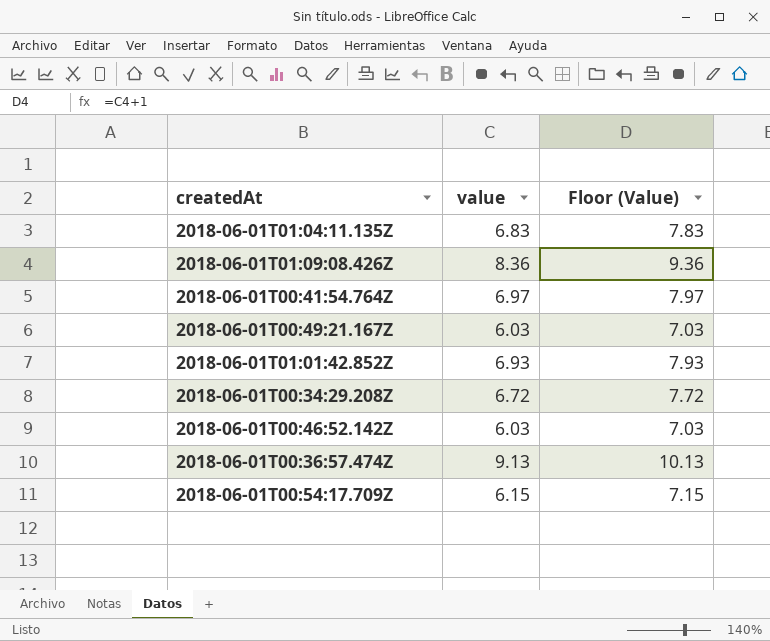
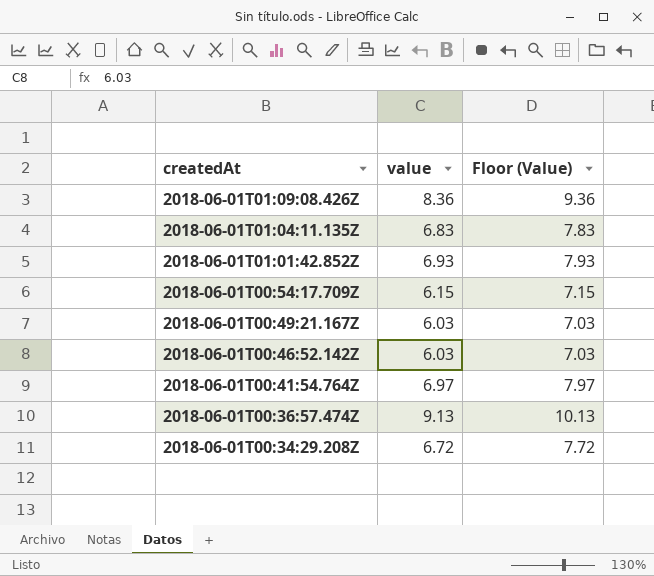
row order: none -> createdAt descending

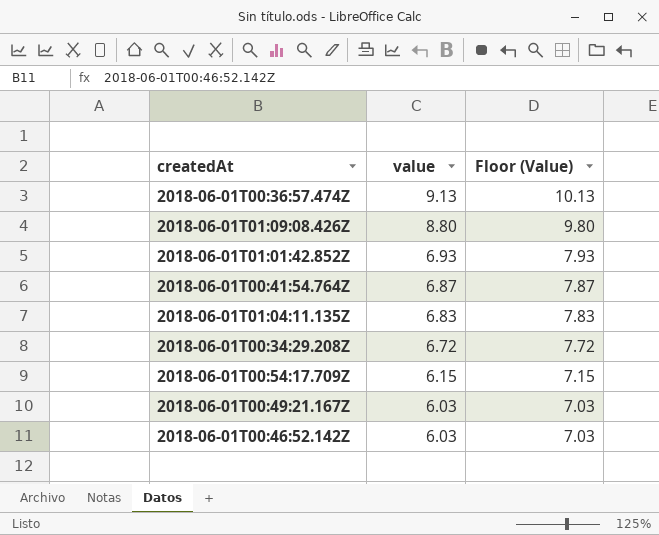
row order: createdAt descending -> value descending
2018-06-01T01:09:08.426Z | value: 8.36 -> 8.80
2018-06-01T01:09:08.426Z | Floor (Value): 9.36 -> 9.80
2018-06-01T00:41:54.764Z | value: 6.97 -> 6.87
2018-06-01T00:41:54.764Z | Floor (Value): 7.97 -> 7.87

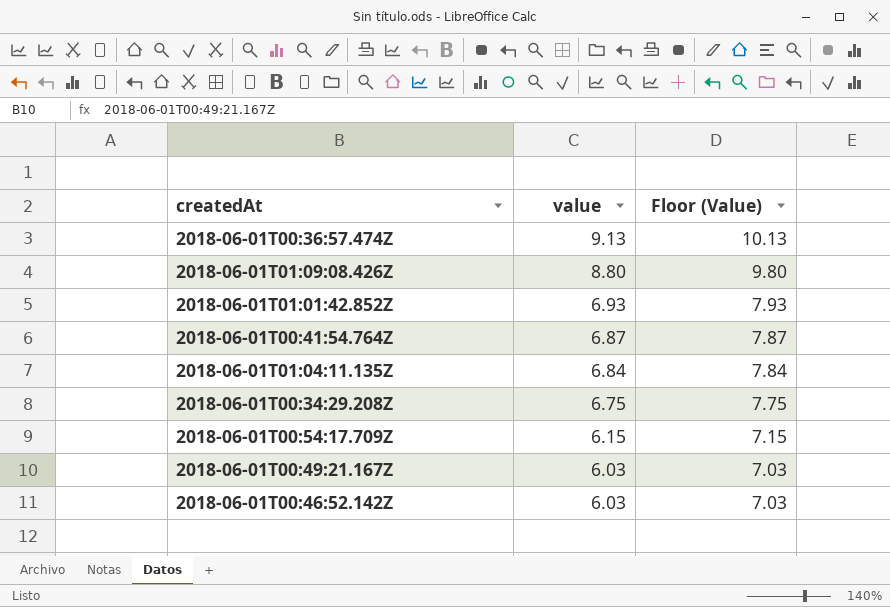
2018-06-01T01:04:11.135Z | value: 6.83 -> 6.84
2018-06-01T01:04:11.135Z | Floor (Value): 7.83 -> 7.84
2018-06-01T00:34:29.208Z | value: 6.72 -> 6.75
2018-06-01T00:34:29.208Z | Floor (Value): 7.72 -> 7.75

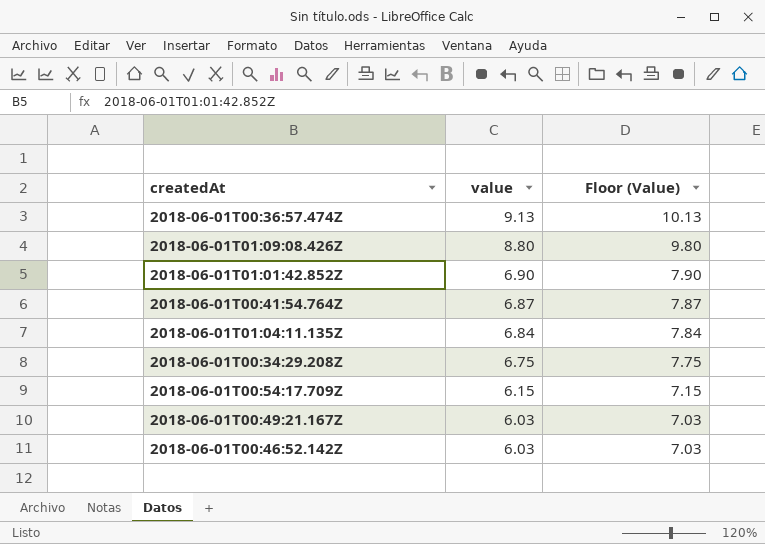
2018-06-01T01:01:42.852Z | value: 6.93 -> 6.90
2018-06-01T01:01:42.852Z | Floor (Value): 7.93 -> 7.90

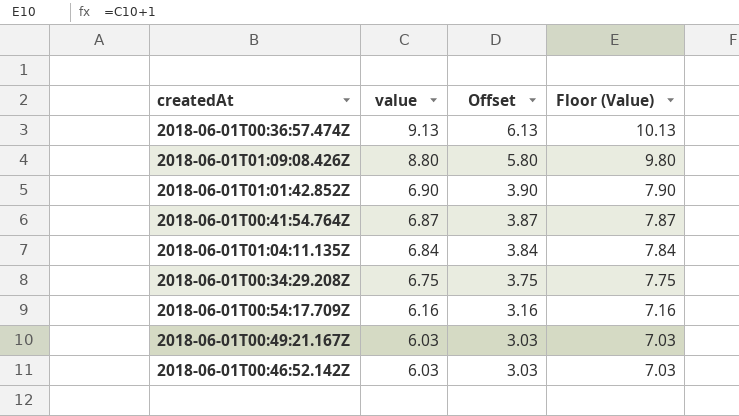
column Offset | formula: none -> [value] - 3
2018-06-01T00:54:17.709Z | value: 6.15 -> 6.16
2018-06-01T00:54:17.709Z | Floor (Value): 7.15 -> 7.16

